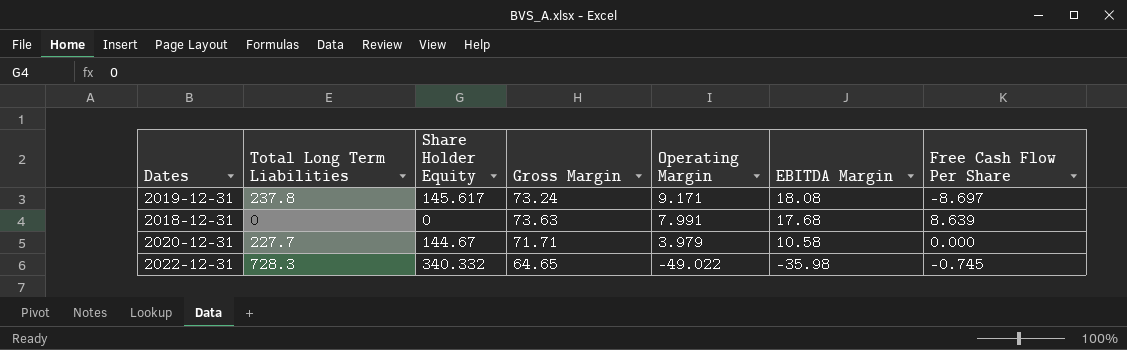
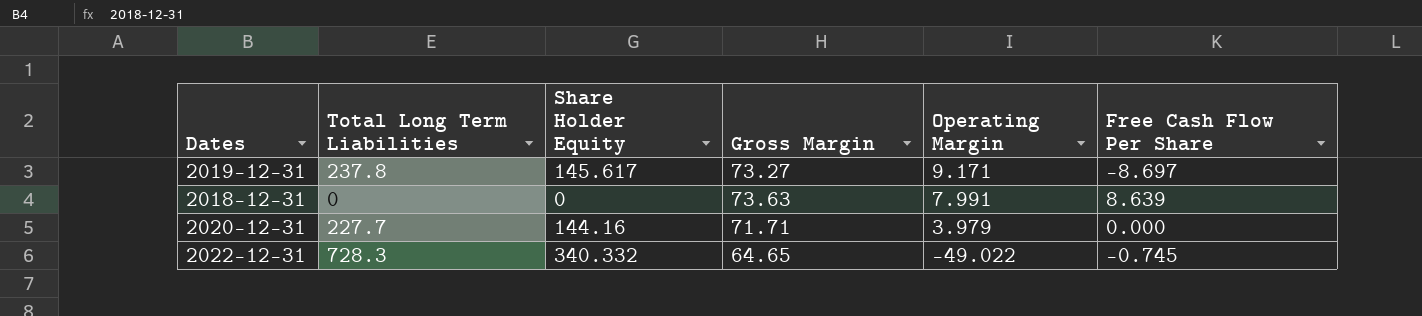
column EBITDA Margin | position: 6 -> none
2019-12-31 | Gross Margin: 73.24 -> 73.27
2020-12-31 | Share Holder Equity: 144.67 -> 144.16

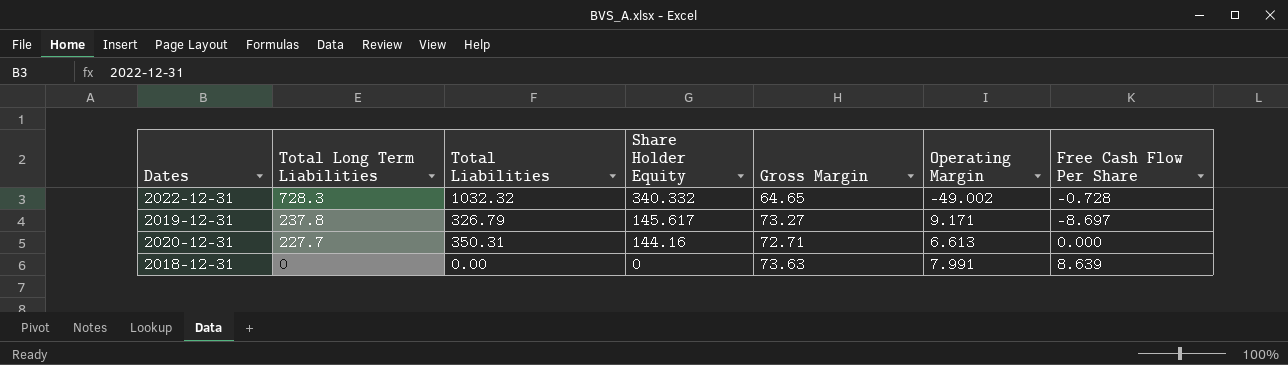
row order: Operating Margin descending -> Total Long Term Liabilities descending
column Total Liabilities | position: none -> 3
2022-12-31 | Operating Margin: -49.022 -> -49.002
2022-12-31 | Free Cash Flow Per Share: -0.745 -> -0.728
2020-12-31 | Gross Margin: 71.71 -> 72.71
2020-12-31 | Operating Margin: 3.979 -> 6.613

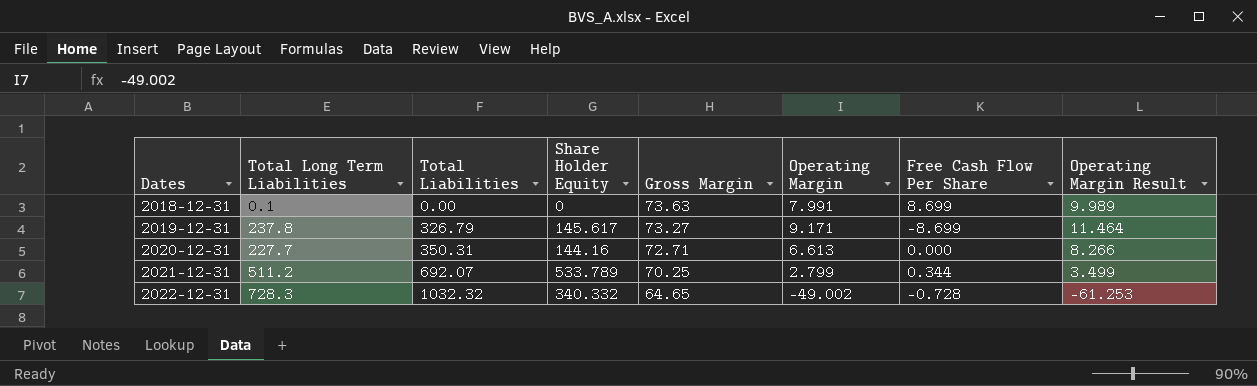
row order: Total Long Term Liabilities descending -> Dates ascending
column Operating Margin Result | formula: none -> [Operating Margin] * 1.25
2018-12-31 | Total Long Term Liabilities: 0 -> 0.1
2018-12-31 | Free Cash Flow Per Share: 8.639 -> 8.699
2019-12-31 | Free Cash Flow Per Share: -8.697 -> -8.699
row 2021-12-31: none -> 511.2 | 692.07 | 533.789 | 70.25 | 2.799 | 0.344 | 3.499

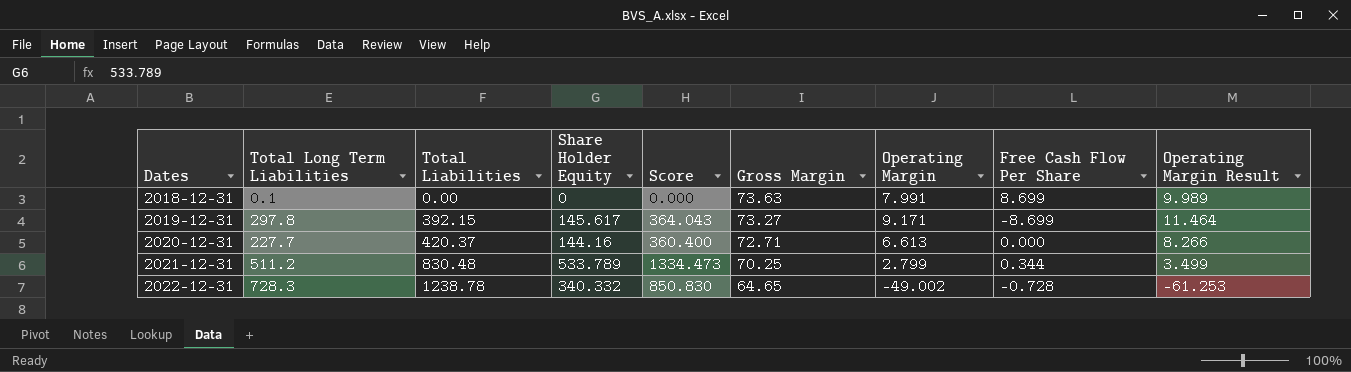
column Score | formula: none -> [Share Holder Equity] * 2.5
2019-12-31 | Total Long Term Liabilities: 237.8 -> 297.8
2019-12-31 | Total Liabilities: 326.79 -> 392.15
2020-12-31 | Total Liabilities: 350.31 -> 420.37
2021-12-31 | Total Liabilities: 692.07 -> 830.48
2022-12-31 | Total Liabilities: 1032.32 -> 1238.78

